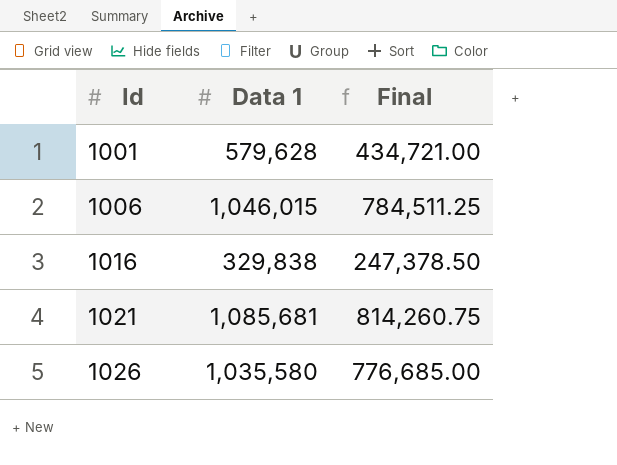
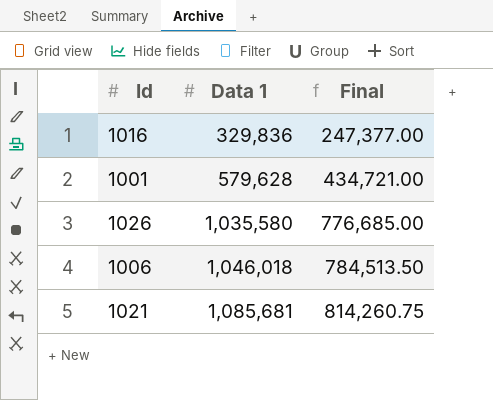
row order: Id ascending -> Data 1 ascending
1016 | Data 1: 329,838 -> 329,836
1016 | Final: 247,378.50 -> 247,377.00
1006 | Data 1: 1,046,015 -> 1,046,018
1006 | Final: 784,511.25 -> 784,513.50

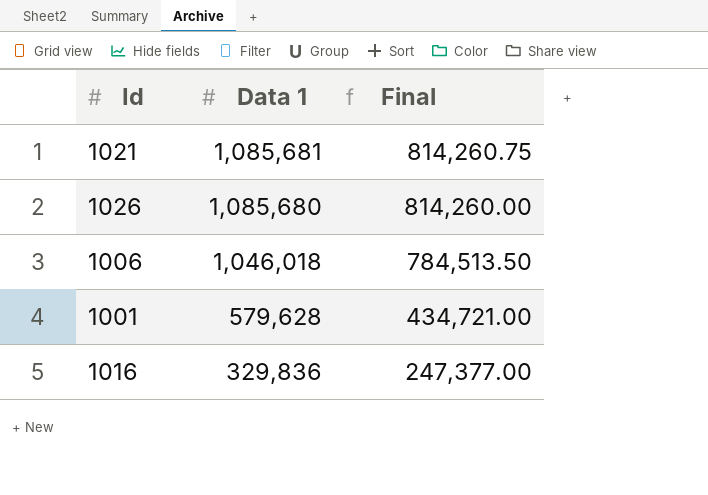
row order: Data 1 ascending -> Data 1 descending
1026 | Data 1: 1,035,580 -> 1,085,680
1026 | Final: 776,685.00 -> 814,260.00

